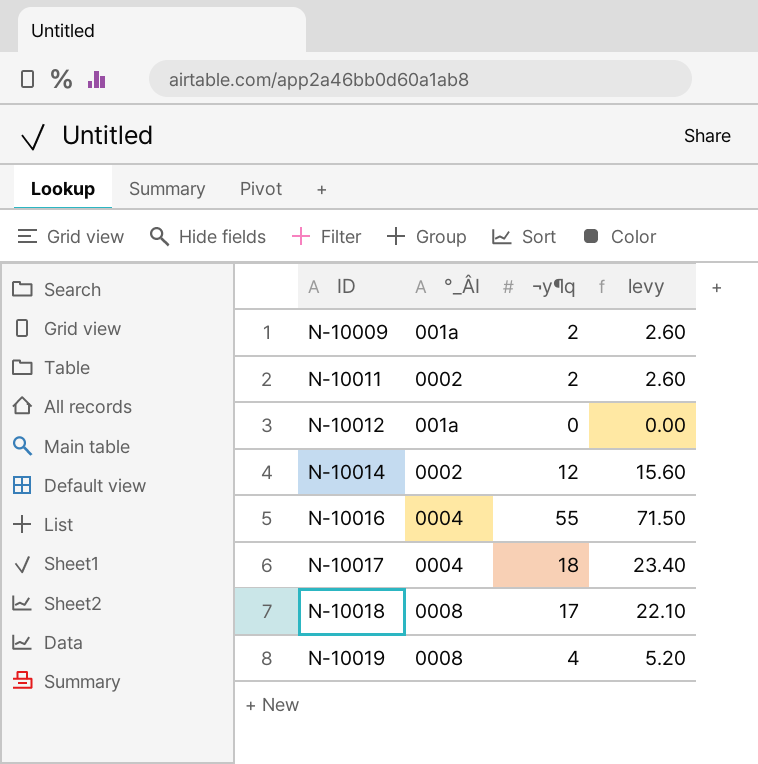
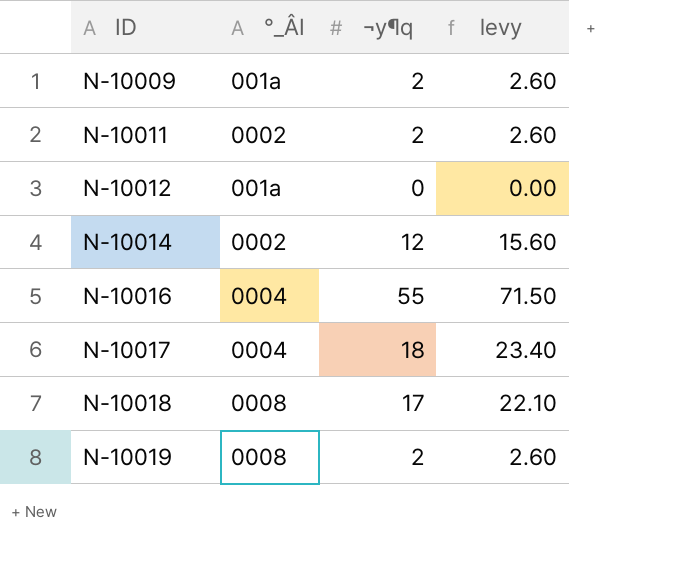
N-10019 | ¬y¶q: 4 -> 2
N-10019 | levy: 5.20 -> 2.60

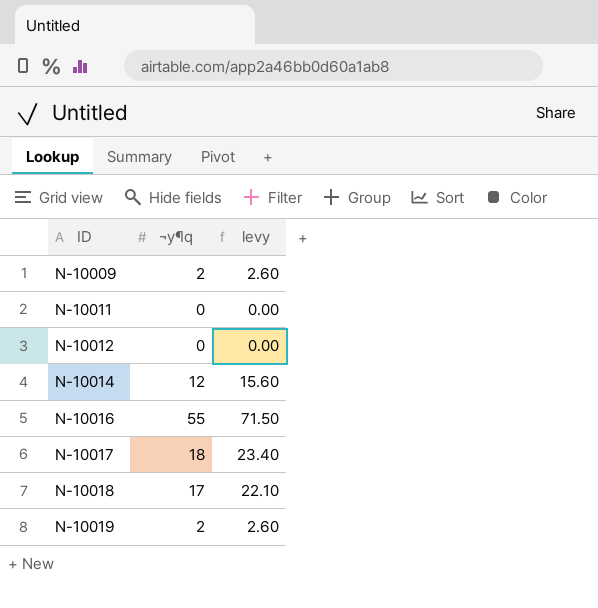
column °_ÂI | position: 2 -> none
N-10011 | ¬y¶q: 2 -> 0
N-10011 | levy: 2.60 -> 0.00

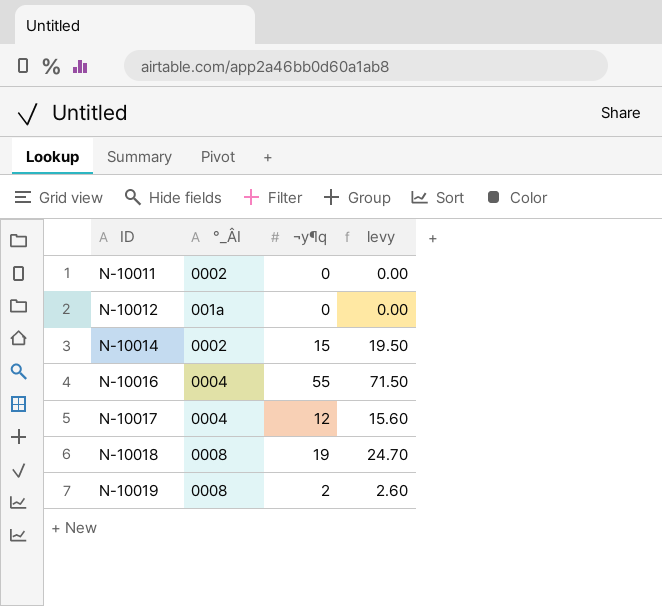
column °_ÂI | position: none -> 2
row N-10009: 2 | 2.60 -> none
N-10014 | ¬y¶q: 12 -> 15
N-10014 | levy: 15.60 -> 19.50
N-10017 | ¬y¶q: 18 -> 12
N-10017 | levy: 23.40 -> 15.60
N-10018 | ¬y¶q: 17 -> 19
N-10018 | levy: 22.10 -> 24.70

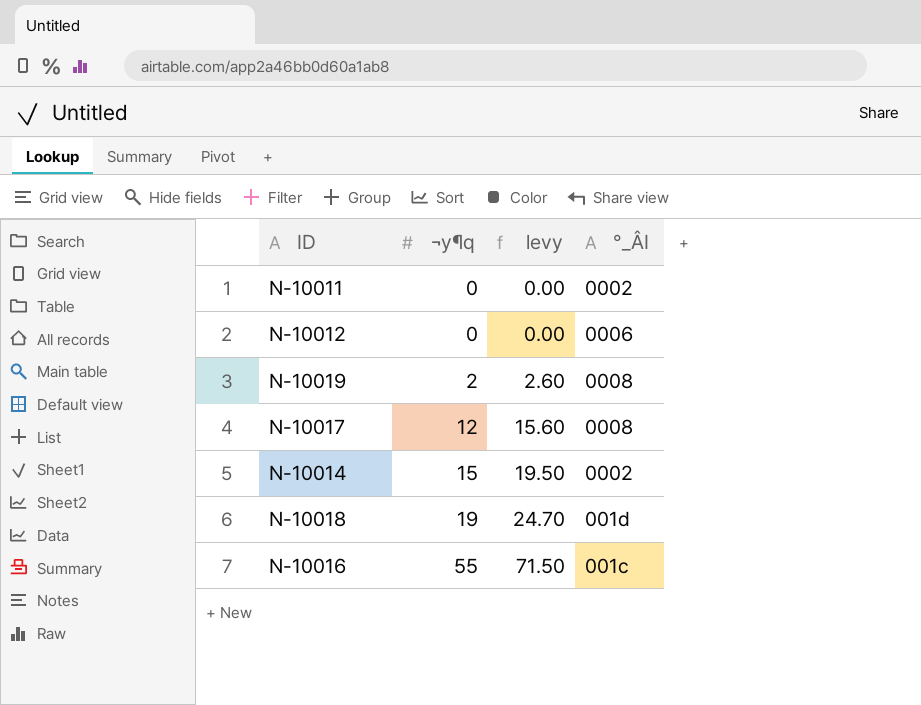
row order: ID ascending -> ¬y¶q ascending
column °_ÂI | position: 2 -> 4
N-10012 | °_ÂI: 001a -> 0006
N-10017 | °_ÂI: 0004 -> 0008
N-10018 | °_ÂI: 0008 -> 001d
N-10016 | °_ÂI: 0004 -> 001c

